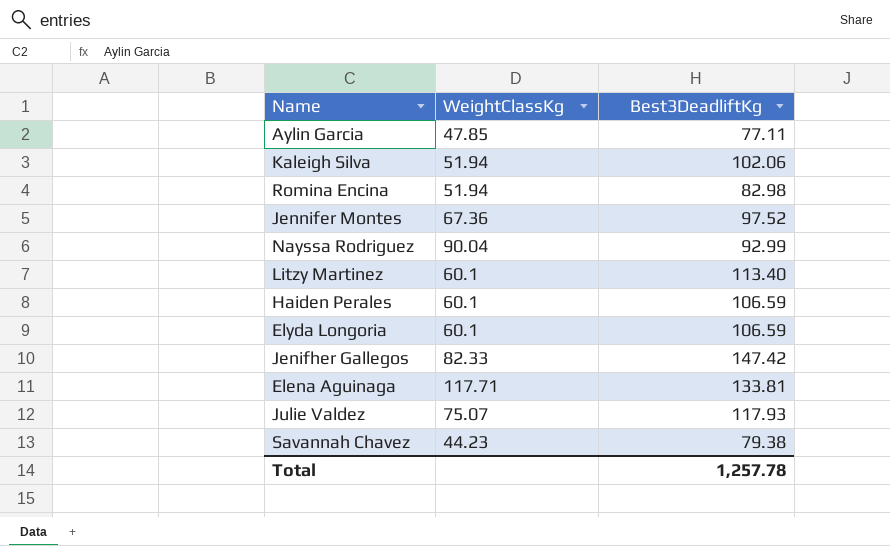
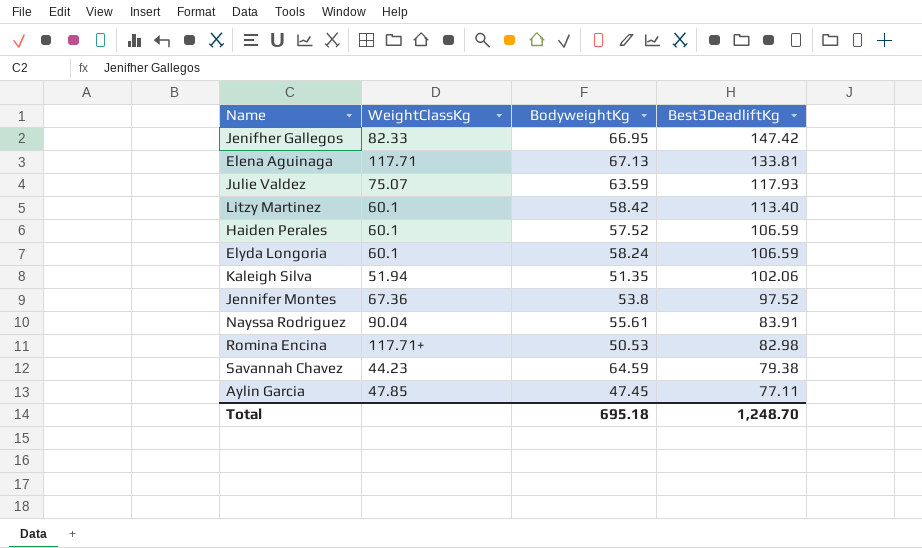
row order: none -> Best3DeadliftKg descending
column BodyweightKg | position: none -> 3
Nayssa Rodriguez | Best3DeadliftKg: 92.99 -> 83.91
Romina Encina | WeightClassKg: 51.94 -> 117.71+
Total | Best3DeadliftKg: 1,257.78 -> 1,248.70

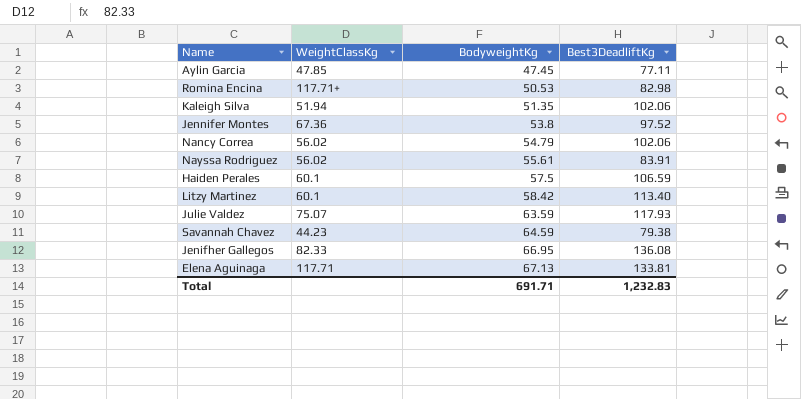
row order: Best3DeadliftKg descending -> BodyweightKg ascending
row Elyda Longoria: 60.1 | 58.24 | 106.59 -> none
row Nancy Correa: none -> 56.02 | 54.79 | 102.06
Nayssa Rodriguez | WeightClassKg: 90.04 -> 56.02
Haiden Perales | BodyweightKg: 57.52 -> 57.5
Jenifher Gallegos | Best3DeadliftKg: 147.42 -> 136.08
Total | BodyweightKg: 695.18 -> 691.71
Total | Best3DeadliftKg: 1,248.70 -> 1,232.83

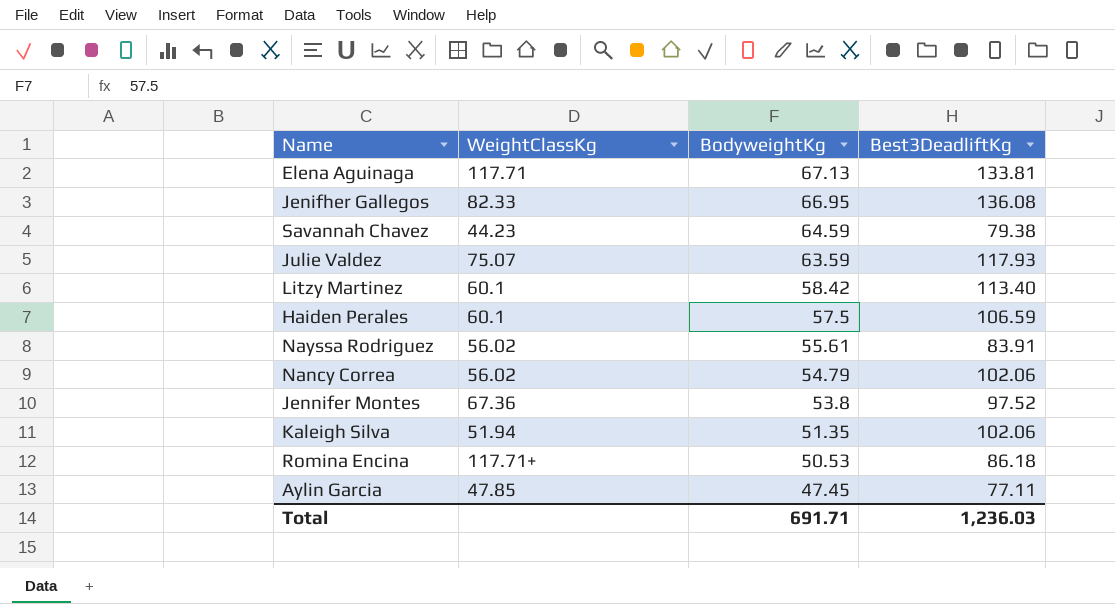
row order: BodyweightKg ascending -> BodyweightKg descending
Romina Encina | Best3DeadliftKg: 82.98 -> 86.18
Total | Best3DeadliftKg: 1,232.83 -> 1,236.03

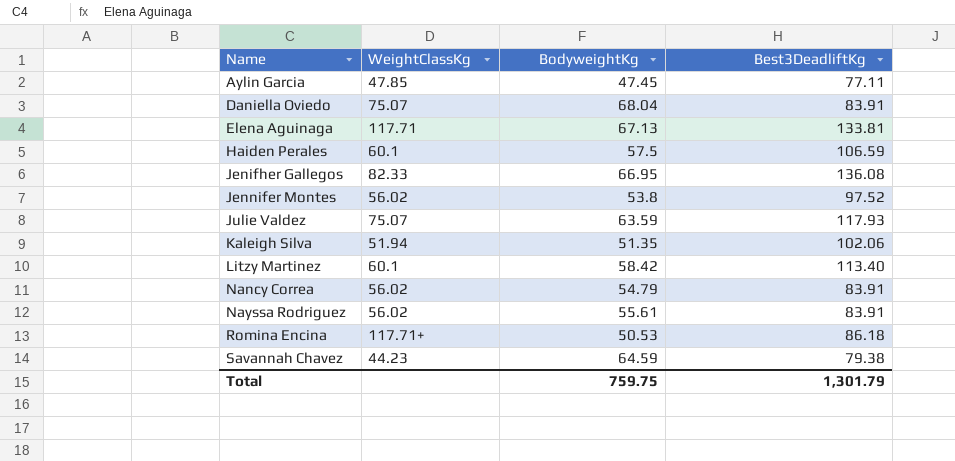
row order: BodyweightKg descending -> Name ascending
row Daniella Oviedo: none -> 75.07 | 68.04 | 83.91
Jennifer Montes | WeightClassKg: 67.36 -> 56.02
Nancy Correa | Best3DeadliftKg: 102.06 -> 83.91
Total | BodyweightKg: 691.71 -> 759.75
Total | Best3DeadliftKg: 1,236.03 -> 1,301.79

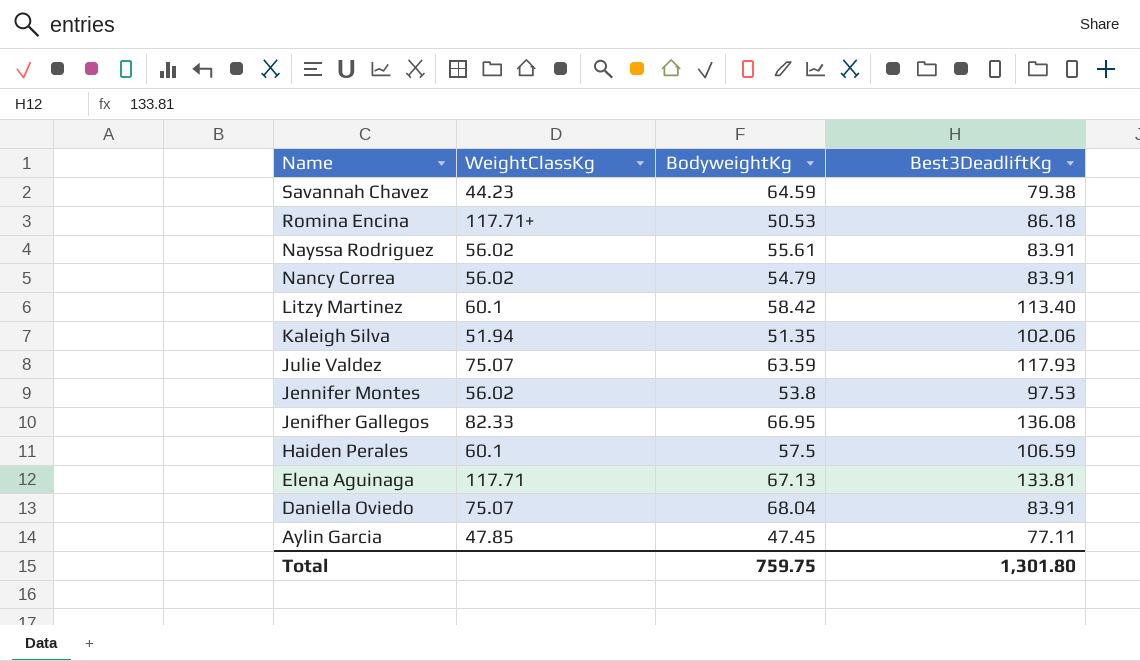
row order: Name ascending -> Name descending
Jennifer Montes | Best3DeadliftKg: 97.52 -> 97.53
Total | Best3DeadliftKg: 1,301.79 -> 1,301.80

